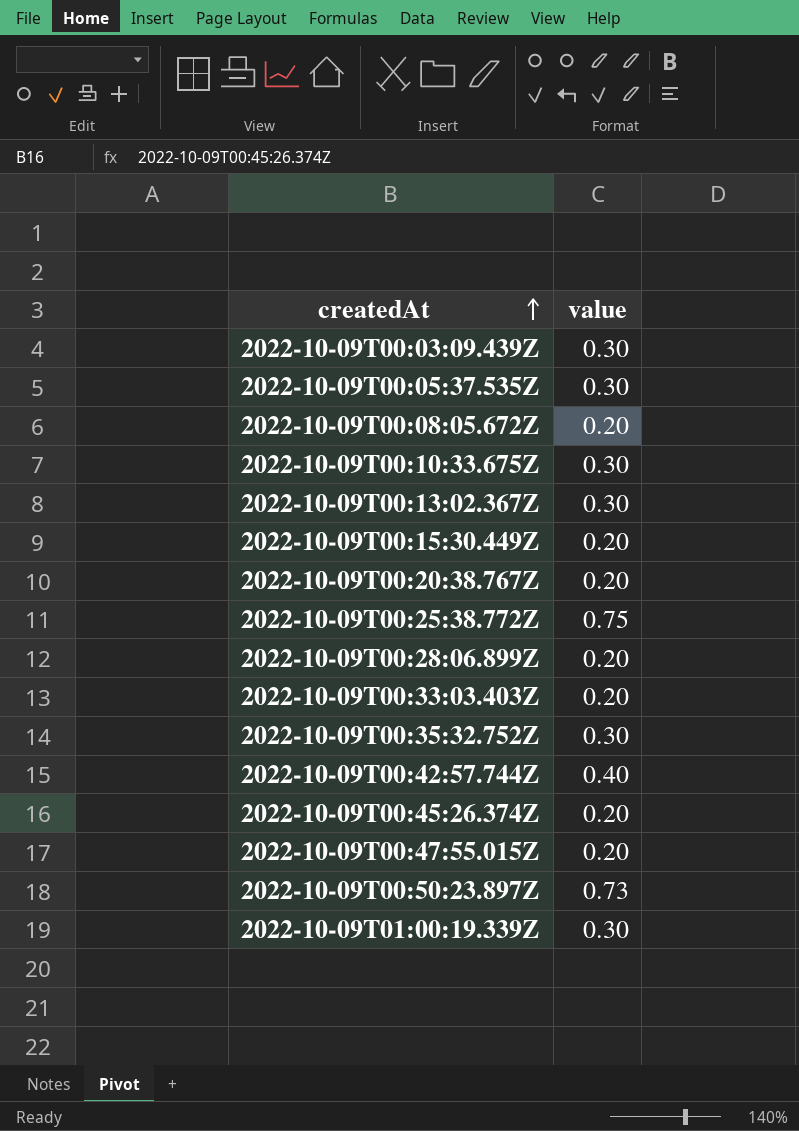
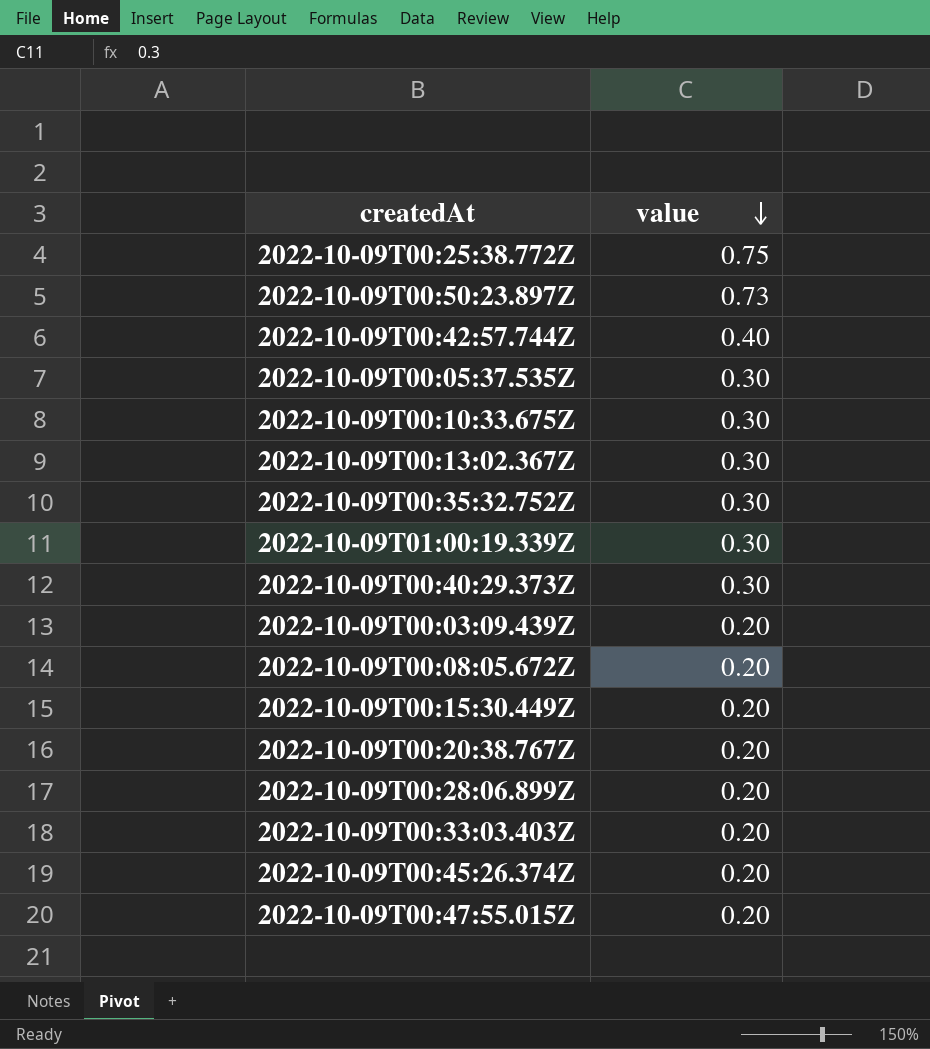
row order: createdAt ascending -> value descending
row 2022-10-09T00:40:29.373Z: none -> 0.30
2022-10-09T00:03:09.439Z | value: 0.30 -> 0.20

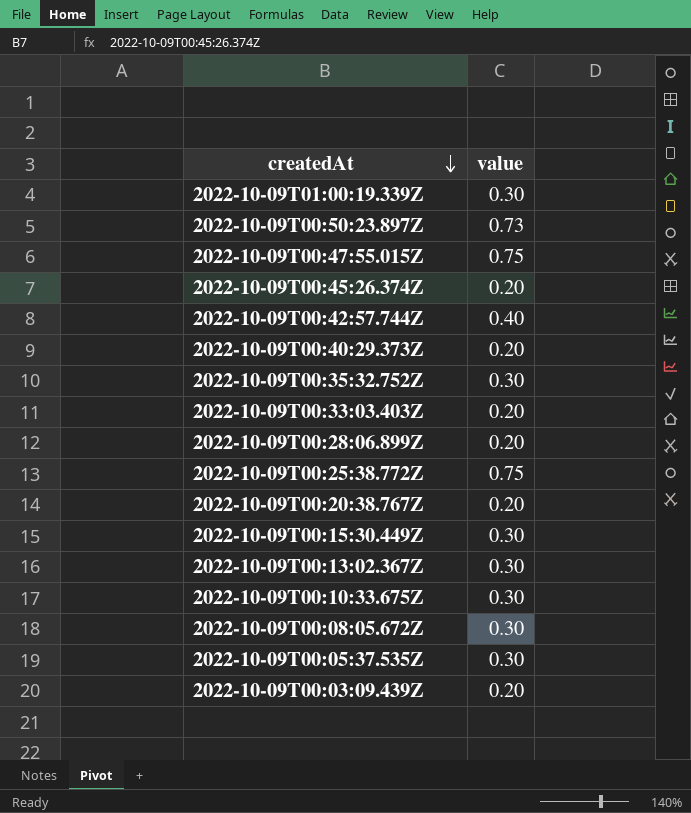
row order: value descending -> createdAt descending
2022-10-09T00:47:55.015Z | value: 0.20 -> 0.75
2022-10-09T00:40:29.373Z | value: 0.30 -> 0.20
2022-10-09T00:15:30.449Z | value: 0.20 -> 0.30
2022-10-09T00:08:05.672Z | value: 0.20 -> 0.30

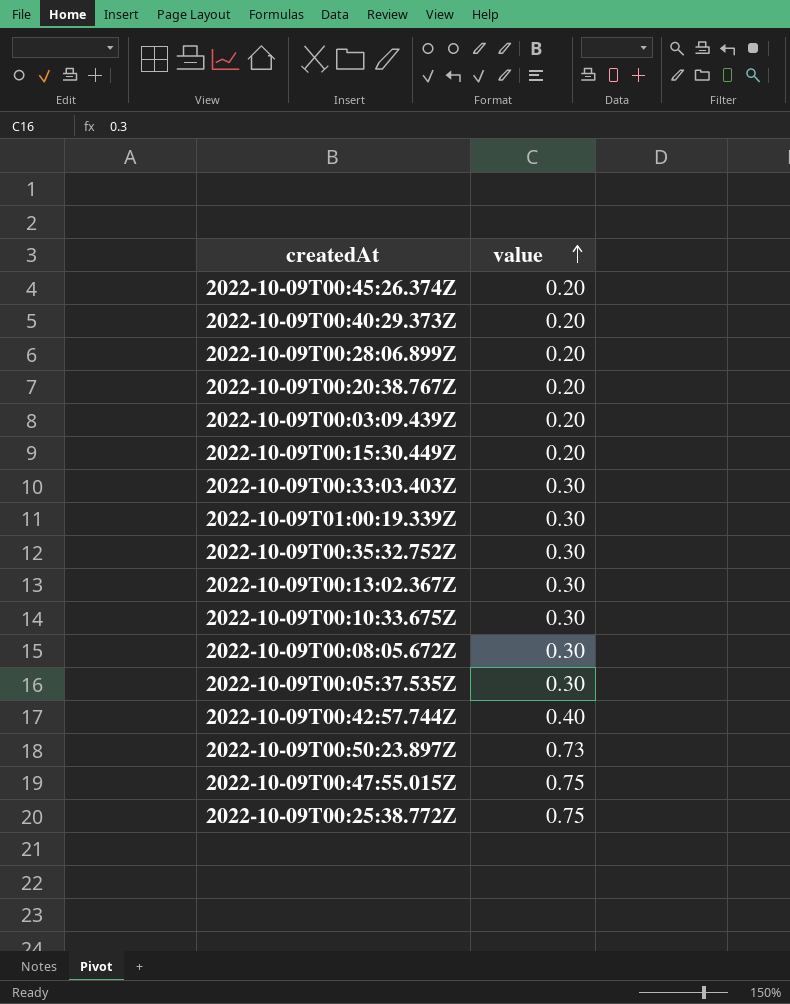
row order: createdAt descending -> value ascending
2022-10-09T00:15:30.449Z | value: 0.30 -> 0.20
2022-10-09T00:33:03.403Z | value: 0.20 -> 0.30

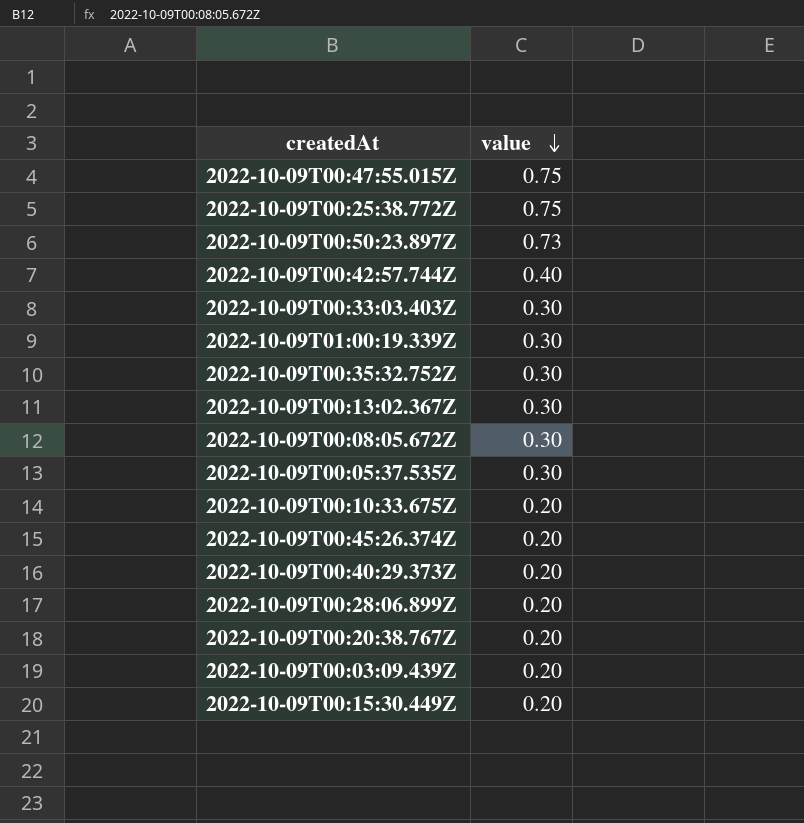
row order: value ascending -> value descending
2022-10-09T00:10:33.675Z | value: 0.30 -> 0.20

